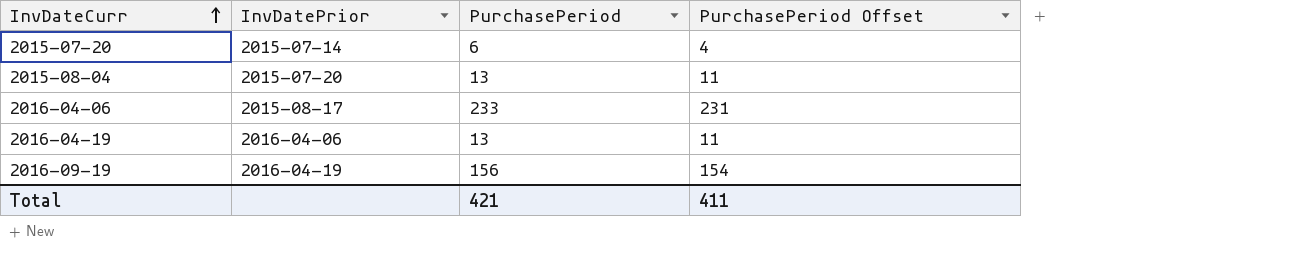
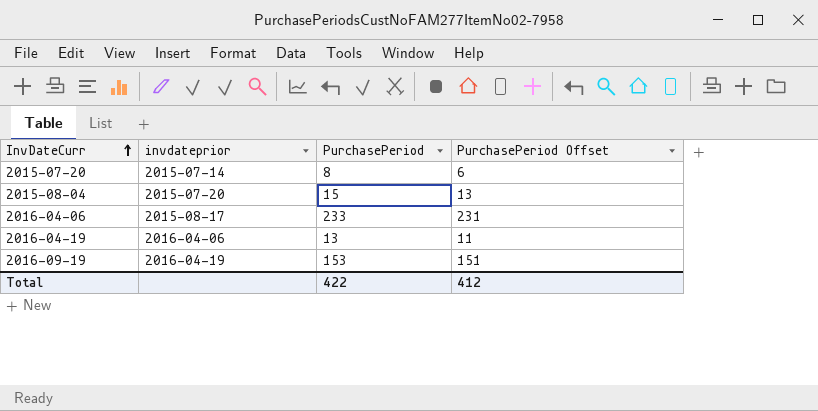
column name: InvDatePrior -> invdateprior
2015-07-20 | PurchasePeriod: 6 -> 8
2015-07-20 | PurchasePeriod Offset: 4 -> 6
2015-08-04 | PurchasePeriod: 13 -> 15
2015-08-04 | PurchasePeriod Offset: 11 -> 13
2016-09-19 | PurchasePeriod: 156 -> 153
2016-09-19 | PurchasePeriod Offset: 154 -> 151
Total | PurchasePeriod: 421 -> 422
Total | PurchasePeriod Offset: 411 -> 412

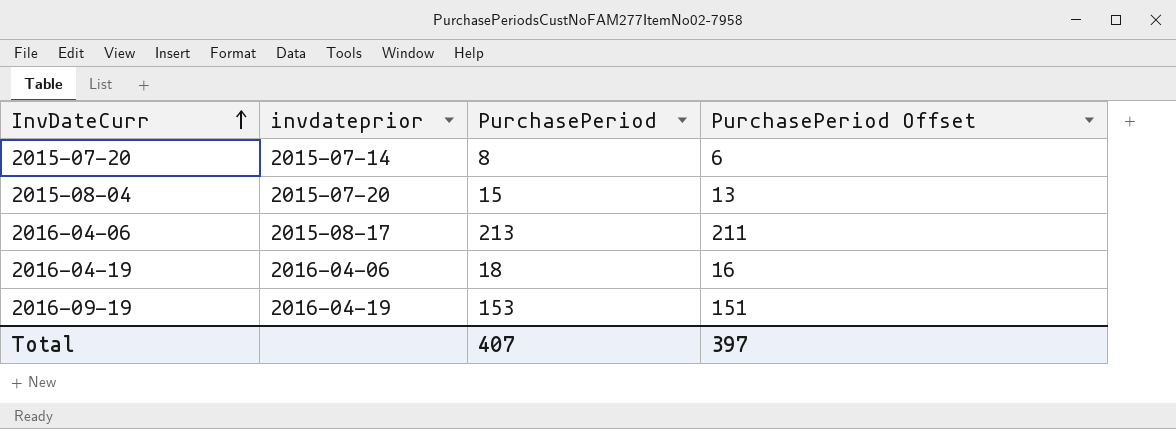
2016-04-06 | PurchasePeriod: 233 -> 213
2016-04-06 | PurchasePeriod Offset: 231 -> 211
2016-04-19 | PurchasePeriod: 13 -> 18
2016-04-19 | PurchasePeriod Offset: 11 -> 16
Total | PurchasePeriod: 422 -> 407
Total | PurchasePeriod Offset: 412 -> 397

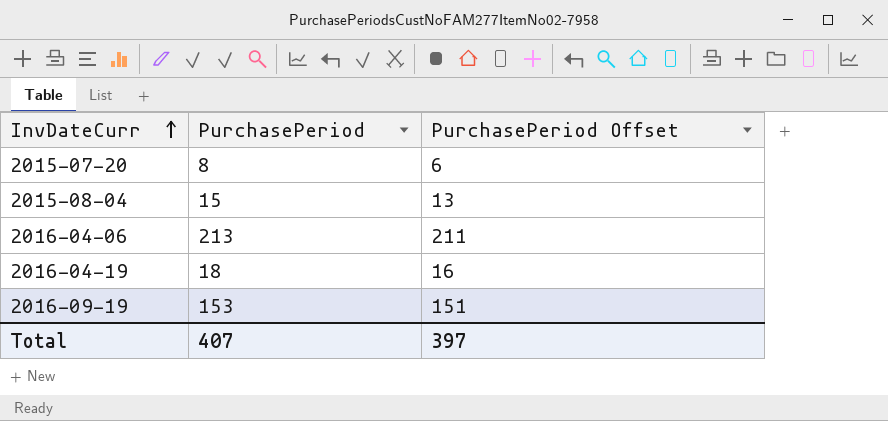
column invdateprior | position: 2 -> none

